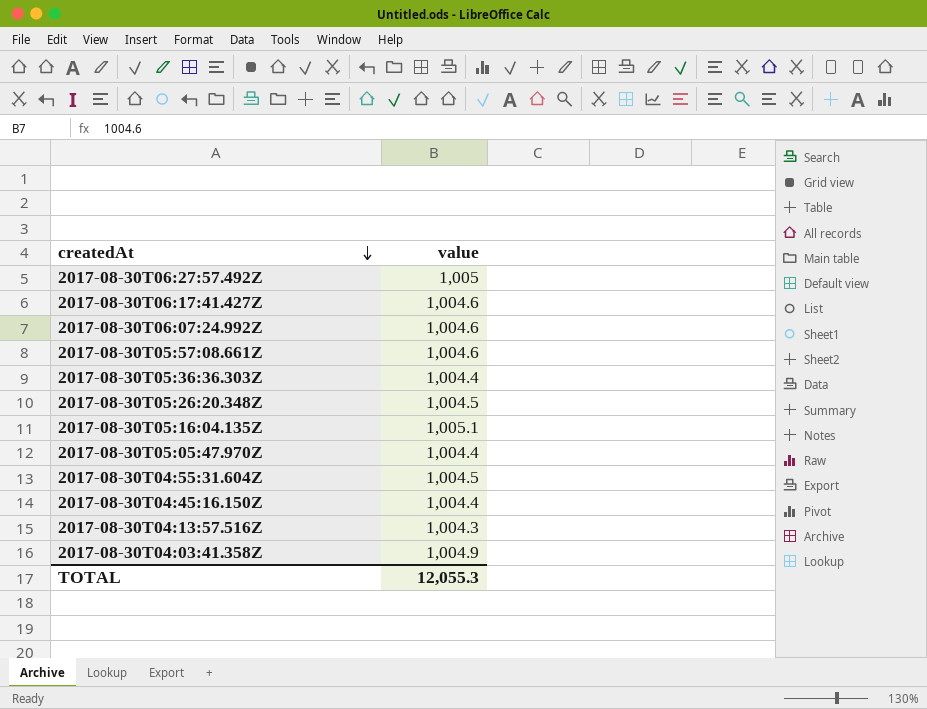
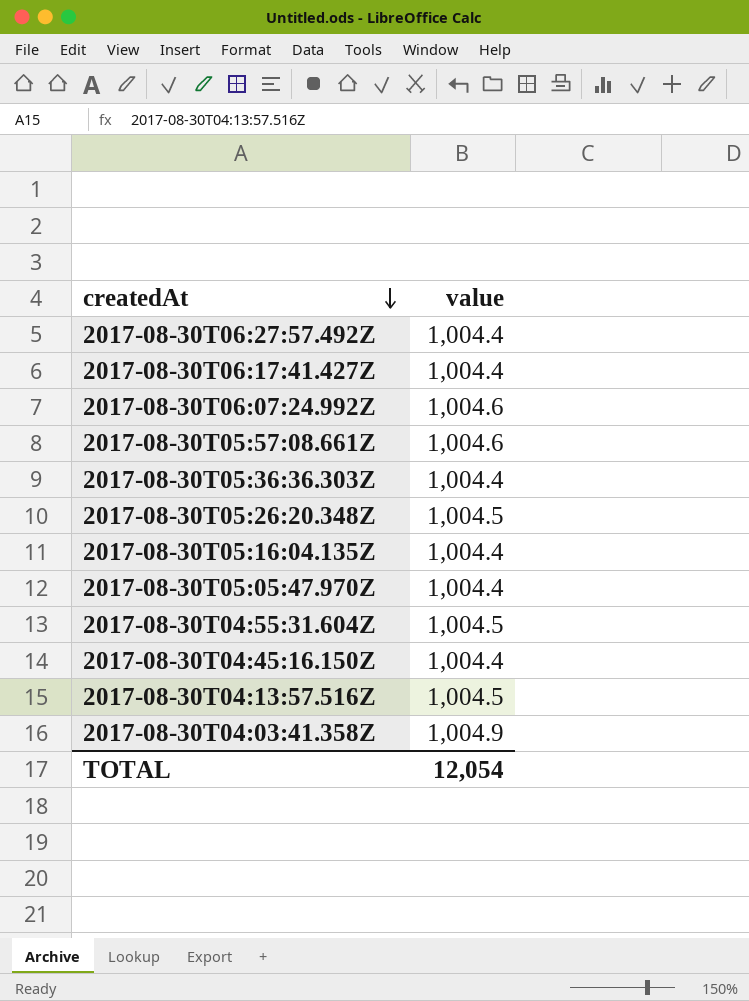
2017-08-30T06:27:57.492Z | value: 1,005 -> 1,004.4
2017-08-30T06:17:41.427Z | value: 1,004.6 -> 1,004.4
2017-08-30T05:16:04.135Z | value: 1,005.1 -> 1,004.4
2017-08-30T04:13:57.516Z | value: 1,004.3 -> 1,004.5
TOTAL | value: 12,055.3 -> 12,054

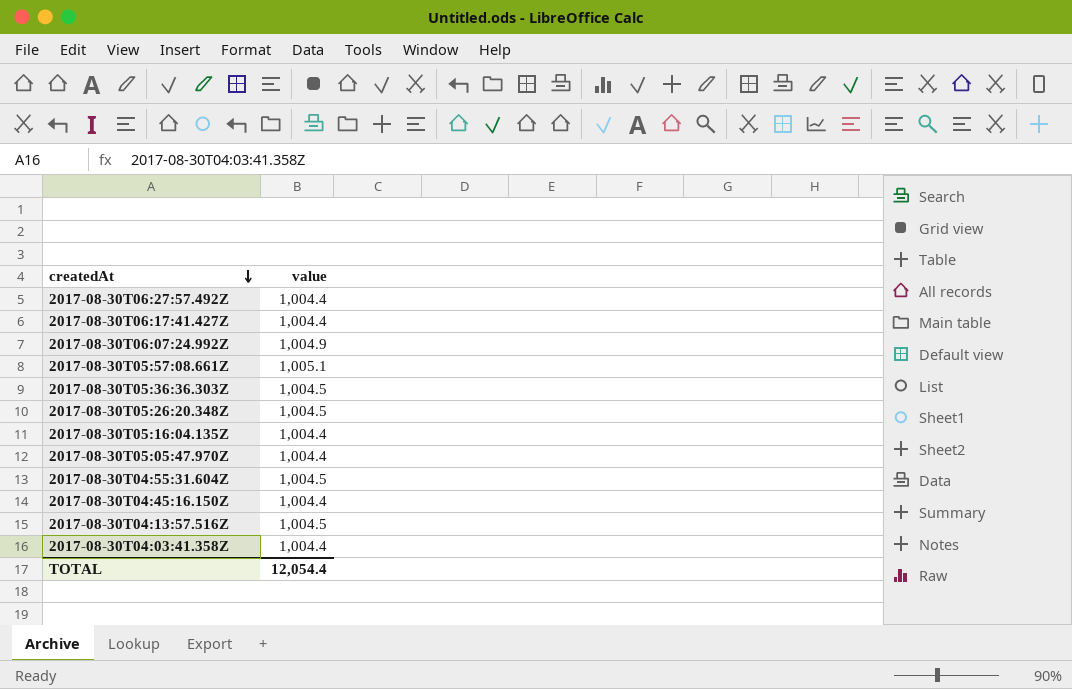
2017-08-30T06:07:24.992Z | value: 1,004.6 -> 1,004.9
2017-08-30T05:57:08.661Z | value: 1,004.6 -> 1,005.1
2017-08-30T05:36:36.303Z | value: 1,004.4 -> 1,004.5
2017-08-30T04:03:41.358Z | value: 1,004.9 -> 1,004.4
TOTAL | value: 12,054 -> 12,054.4

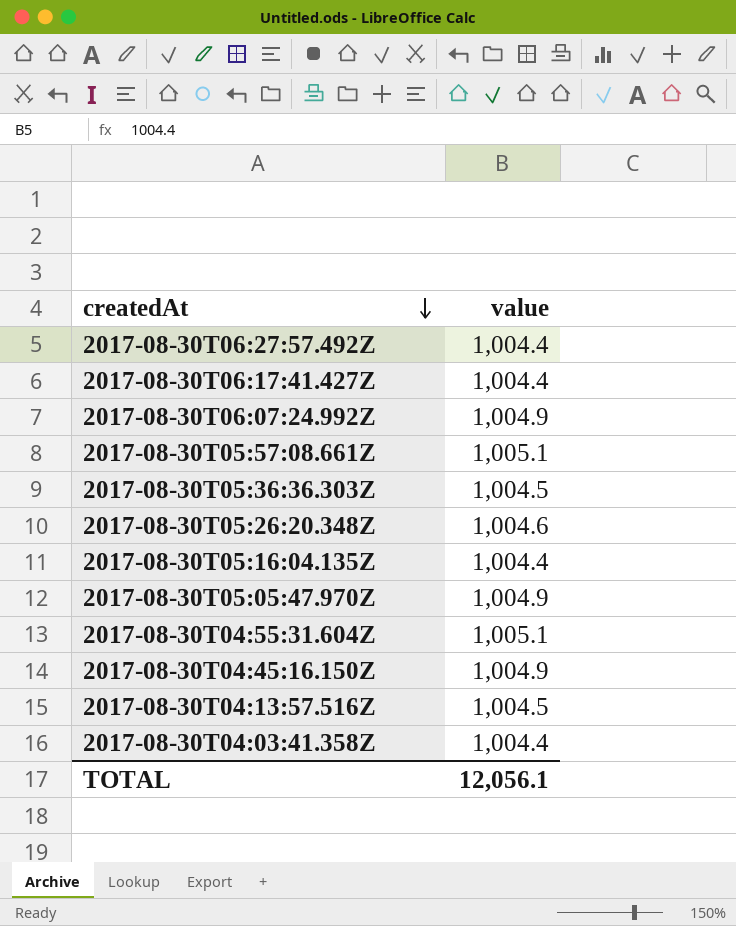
2017-08-30T05:26:20.348Z | value: 1,004.5 -> 1,004.6
2017-08-30T05:05:47.970Z | value: 1,004.4 -> 1,004.9
2017-08-30T04:55:31.604Z | value: 1,004.5 -> 1,005.1
2017-08-30T04:45:16.150Z | value: 1,004.4 -> 1,004.9
TOTAL | value: 12,054.4 -> 12,056.1

